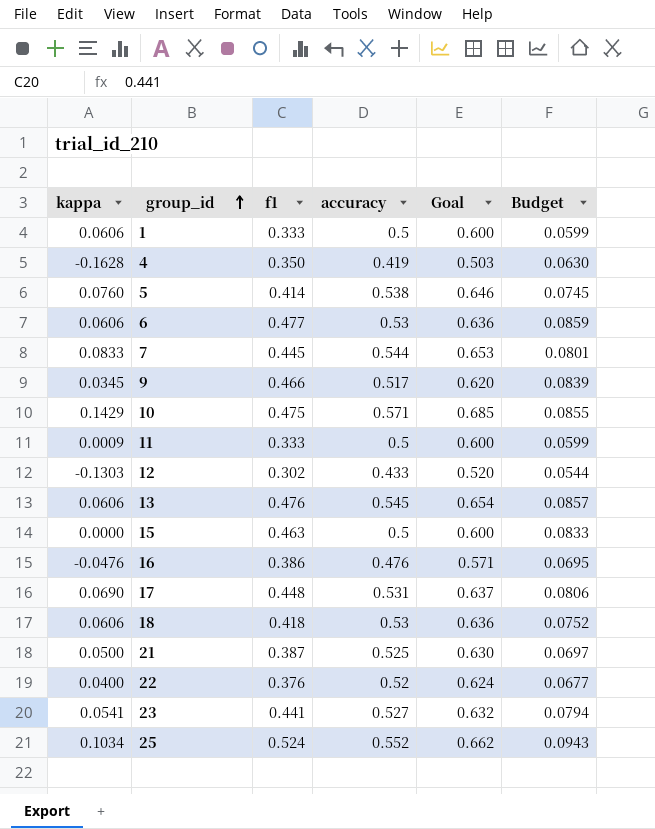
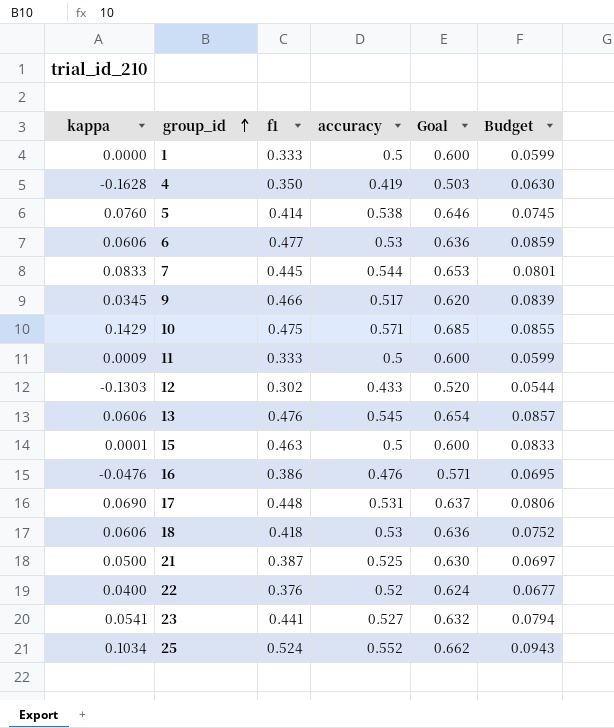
1 | kappa: 0.0606 -> 0.0000
15 | kappa: 0.0000 -> 0.0001

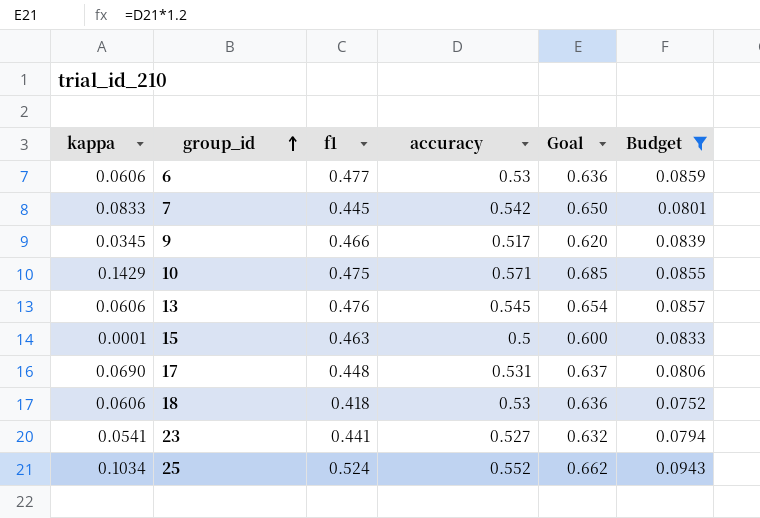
filter: none -> Budget >= 0.0752
7 | accuracy: 0.544 -> 0.542
7 | Goal: 0.653 -> 0.650

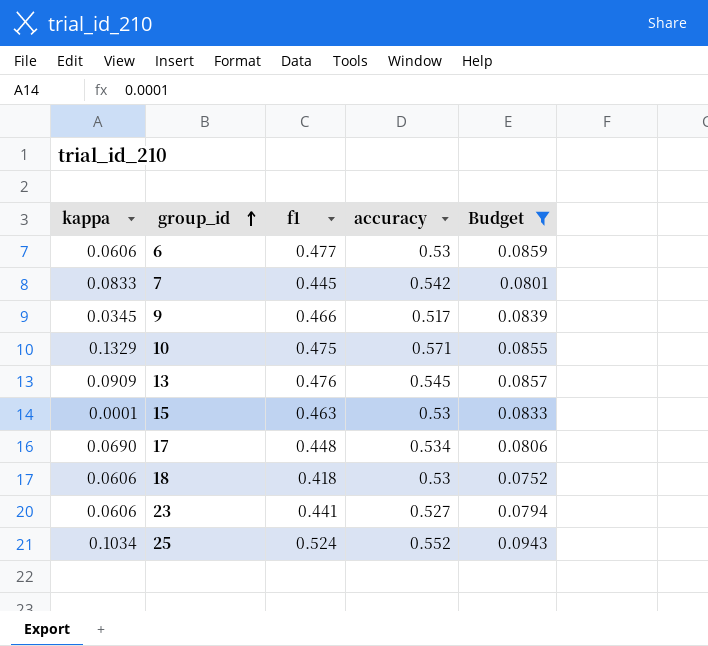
column Goal | formula: [accuracy] * 1.2 -> none
10 | kappa: 0.1429 -> 0.1329
13 | kappa: 0.0606 -> 0.0909
15 | accuracy: 0.5 -> 0.53
17 | accuracy: 0.531 -> 0.534
23 | kappa: 0.0541 -> 0.0606

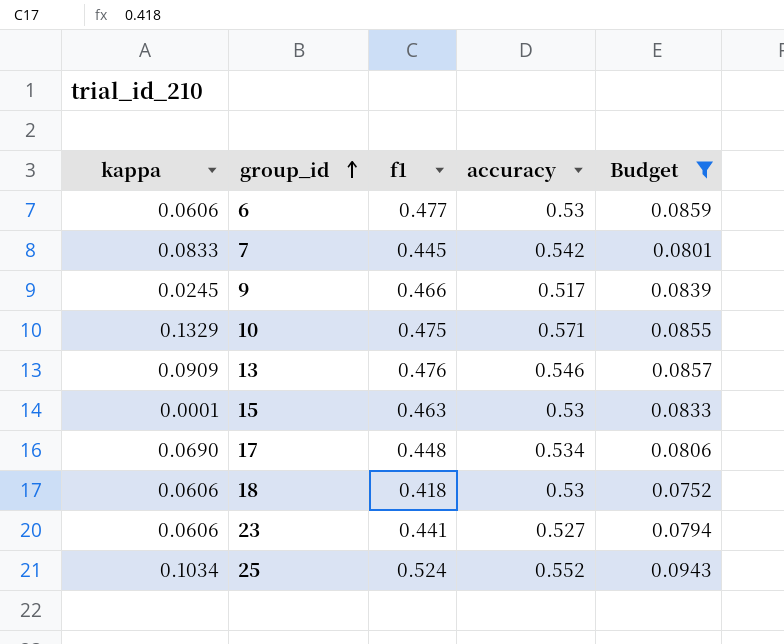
9 | kappa: 0.0345 -> 0.0245
13 | accuracy: 0.545 -> 0.546

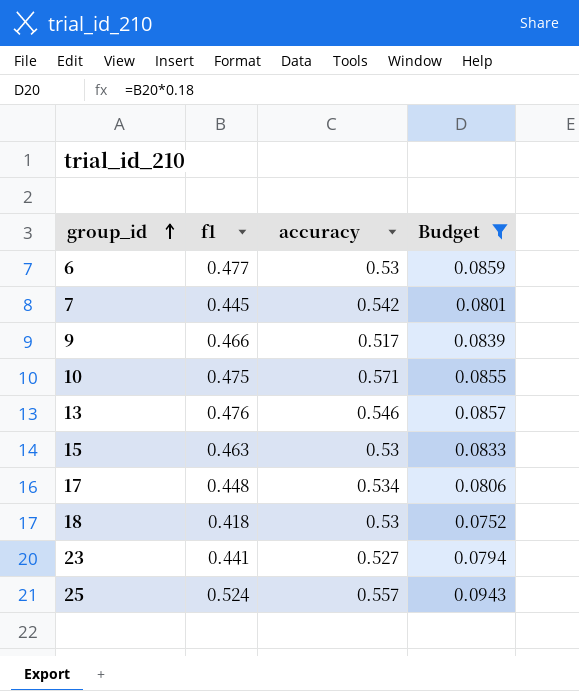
column kappa | position: 1 -> none
25 | accuracy: 0.552 -> 0.557

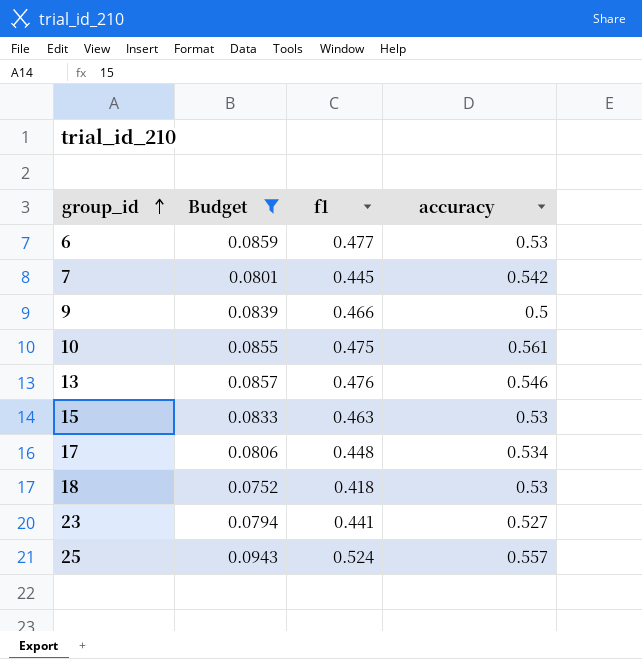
column Budget | position: 4 -> 2
9 | accuracy: 0.517 -> 0.5
10 | accuracy: 0.571 -> 0.561

